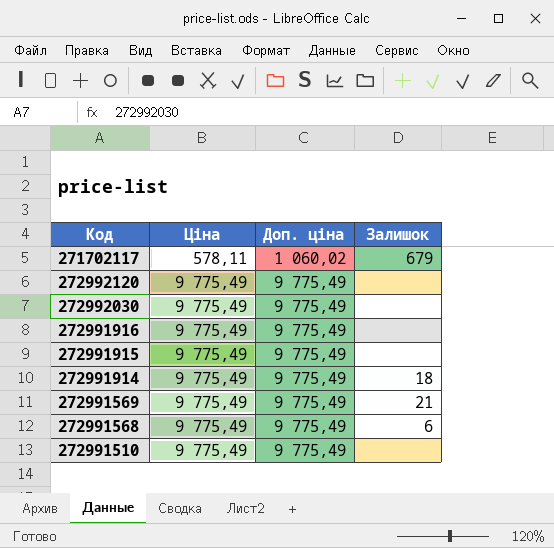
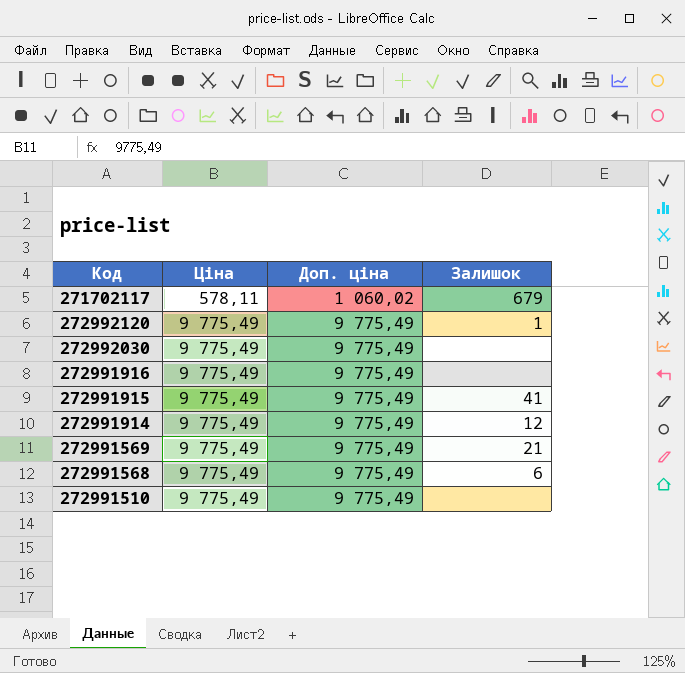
272992120 | Залишок: none -> 1
272991915 | Залишок: none -> 41
272991914 | Залишок: 18 -> 12

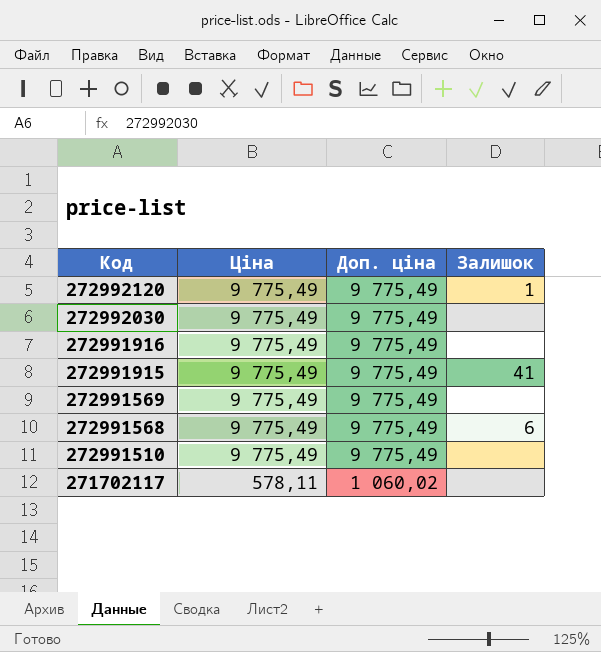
row order: Ціна ascending -> Код descending
row 272991914: 9 775,49 | 9 775,49 | 12 -> none
272991569 | Залишок: 21 -> none
271702117 | Залишок: 679 -> none

